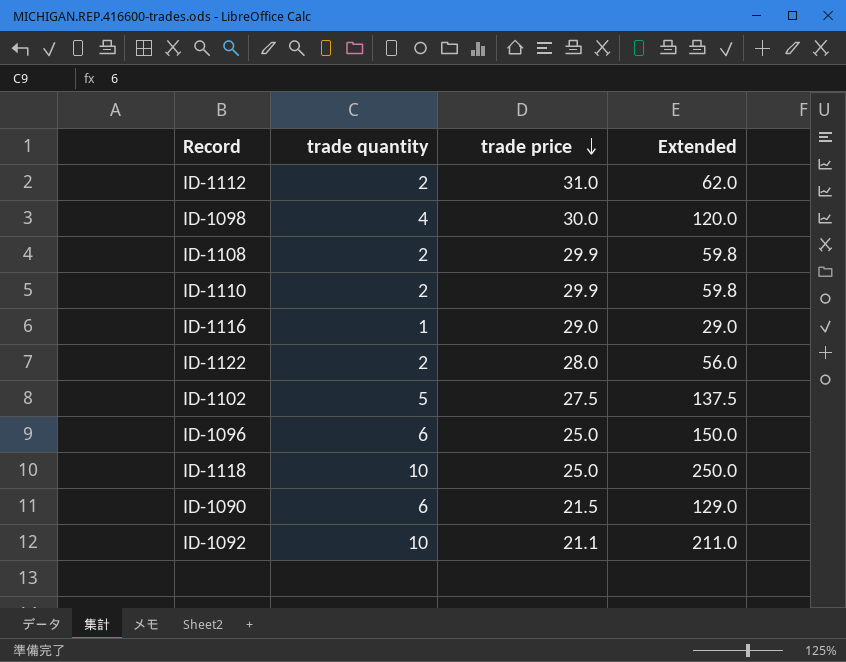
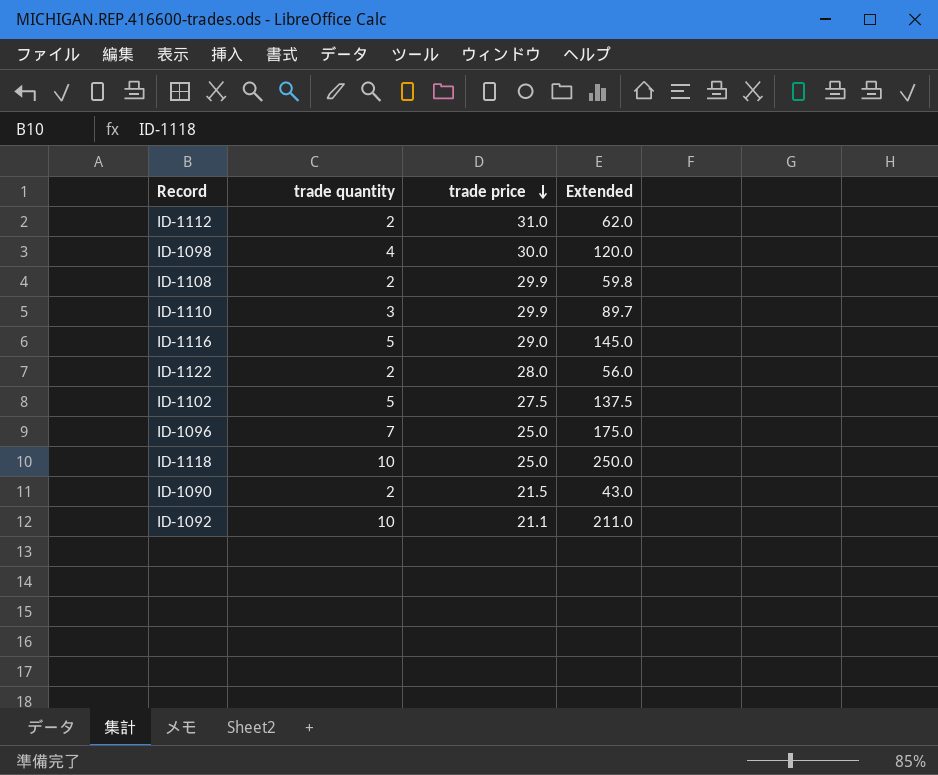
ID-1110 | trade quantity: 2 -> 3
ID-1110 | Extended: 59.8 -> 89.7
ID-1116 | trade quantity: 1 -> 5
ID-1116 | Extended: 29.0 -> 145.0
ID-1096 | trade quantity: 6 -> 7
ID-1096 | Extended: 150.0 -> 175.0
ID-1090 | trade quantity: 6 -> 2
ID-1090 | Extended: 129.0 -> 43.0

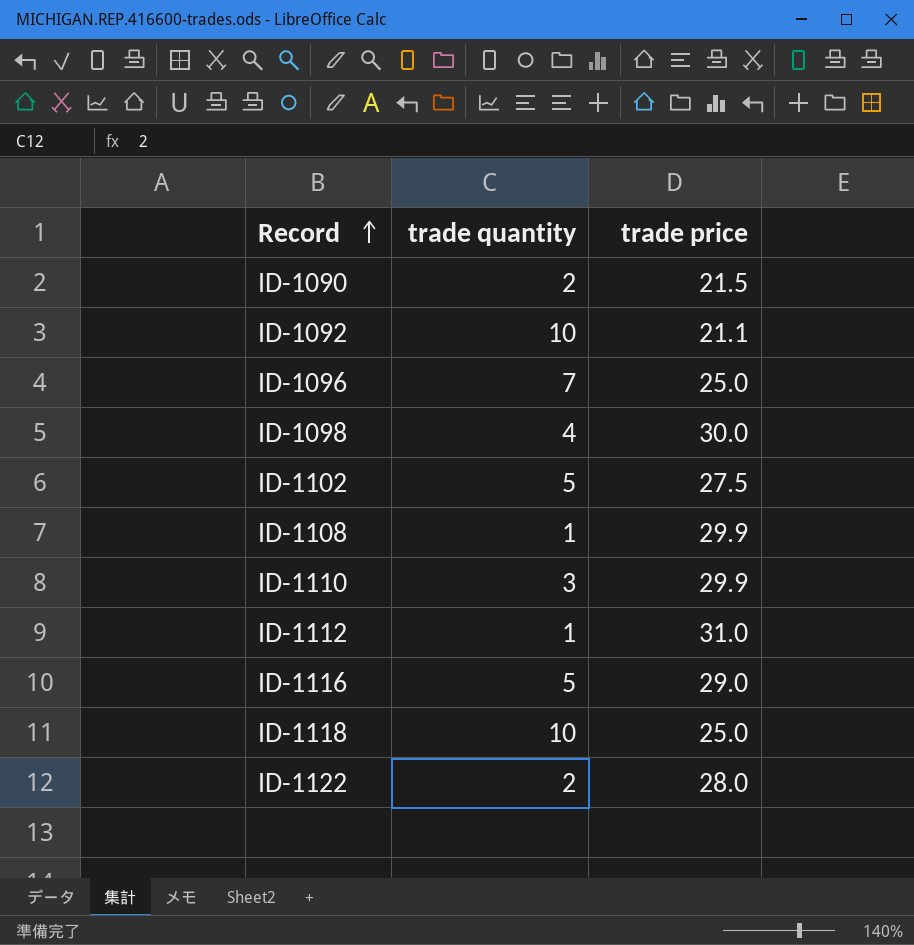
row order: trade price descending -> Record ascending
column Extended | formula: [trade quantity] * [trade price] -> none
ID-1108 | trade quantity: 2 -> 1
ID-1112 | trade quantity: 2 -> 1

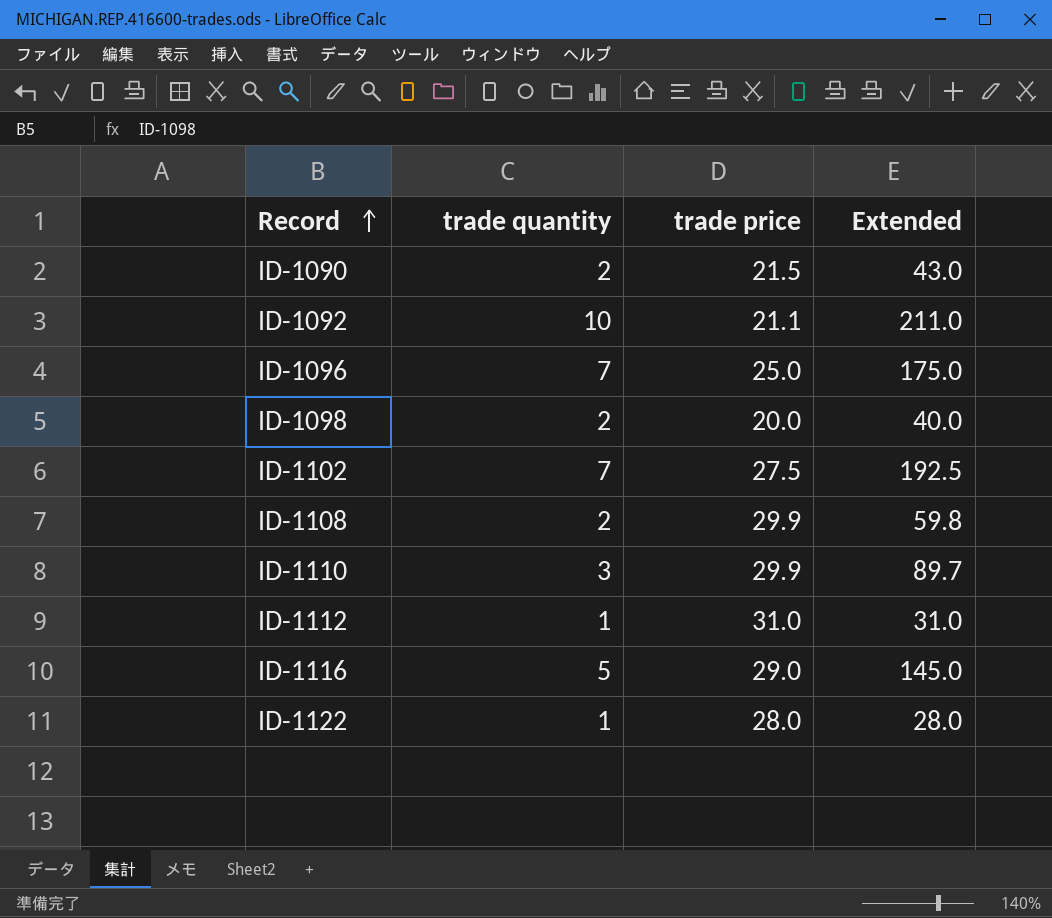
column Extended | formula: none -> [trade quantity] * [trade price]
row ID-1118: 10 | 25.0 -> none
ID-1098 | trade quantity: 4 -> 2
ID-1098 | trade price: 30.0 -> 20.0
ID-1102 | trade quantity: 5 -> 7
ID-1108 | trade quantity: 1 -> 2
ID-1122 | trade quantity: 2 -> 1

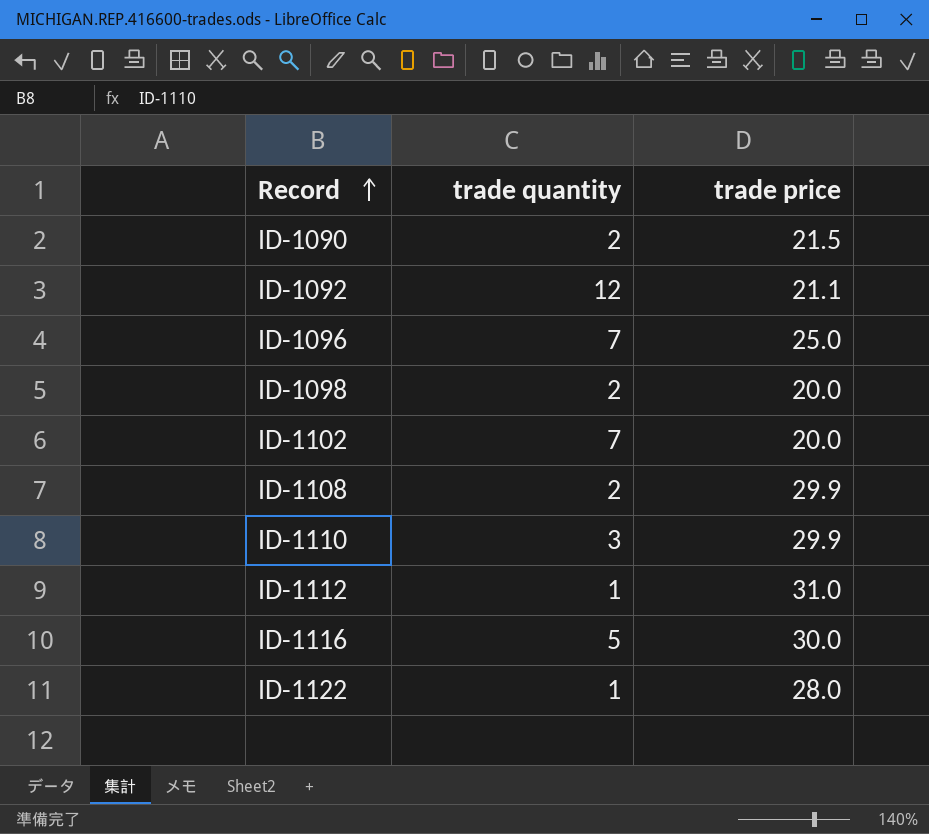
column Extended | formula: [trade quantity] * [trade price] -> none
ID-1092 | trade quantity: 10 -> 12
ID-1102 | trade price: 27.5 -> 20.0
ID-1116 | trade price: 29.0 -> 30.0

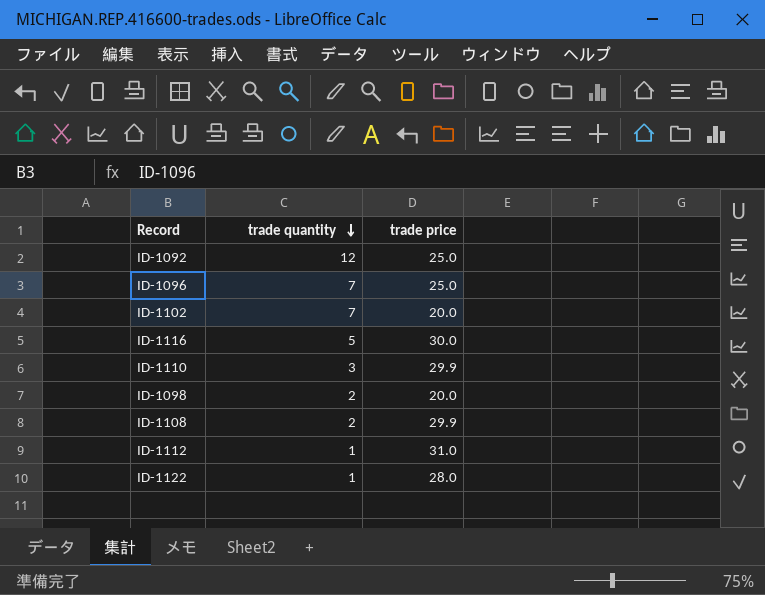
row order: Record ascending -> trade quantity descending
row ID-1090: 2 | 21.5 -> none
ID-1092 | trade price: 21.1 -> 25.0

